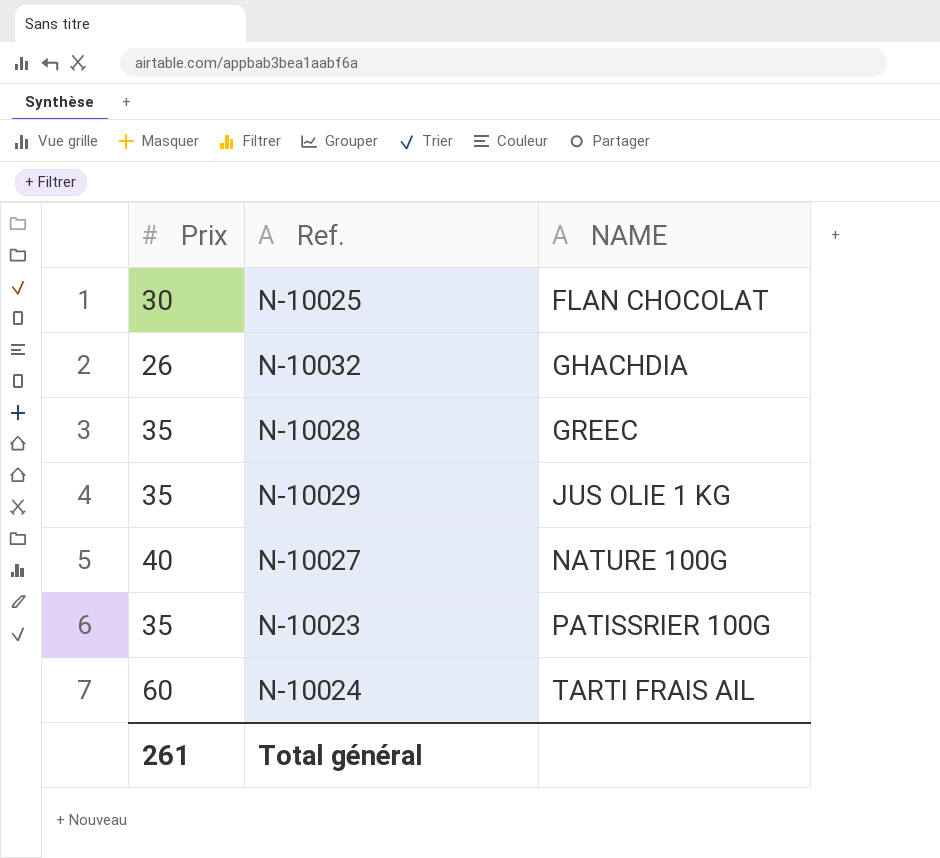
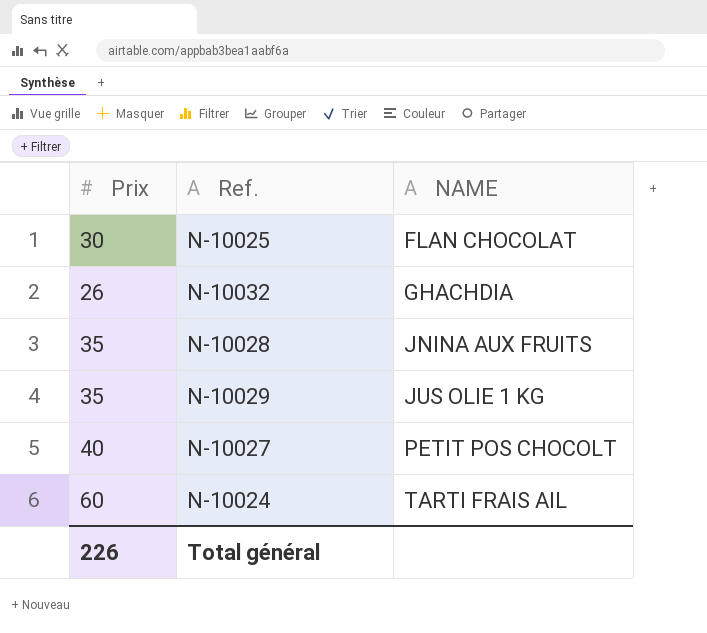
row N-10023: 35 | PATISSRIER 100G -> none
N-10028 | NAME: GREEC -> JNINA AUX FRUITS
N-10027 | NAME: NATURE 100G -> PETIT POS CHOCOLT
Total général | Prix: 261 -> 226

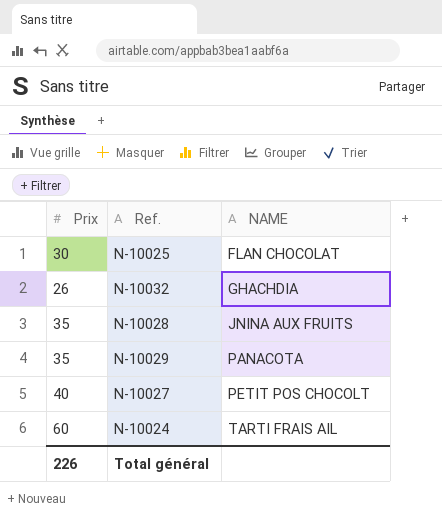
N-10029 | NAME: JUS OLIE 1 KG -> PANACOTA

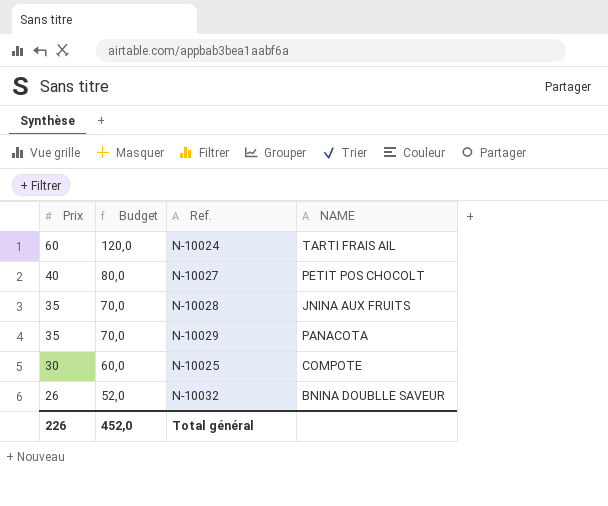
row order: NAME ascending -> Prix descending
column Budget | formula: none -> [Prix] * 2
N-10025 | NAME: FLAN CHOCOLAT -> COMPOTE
N-10032 | NAME: GHACHDIA -> BNINA DOUBLLE SAVEUR

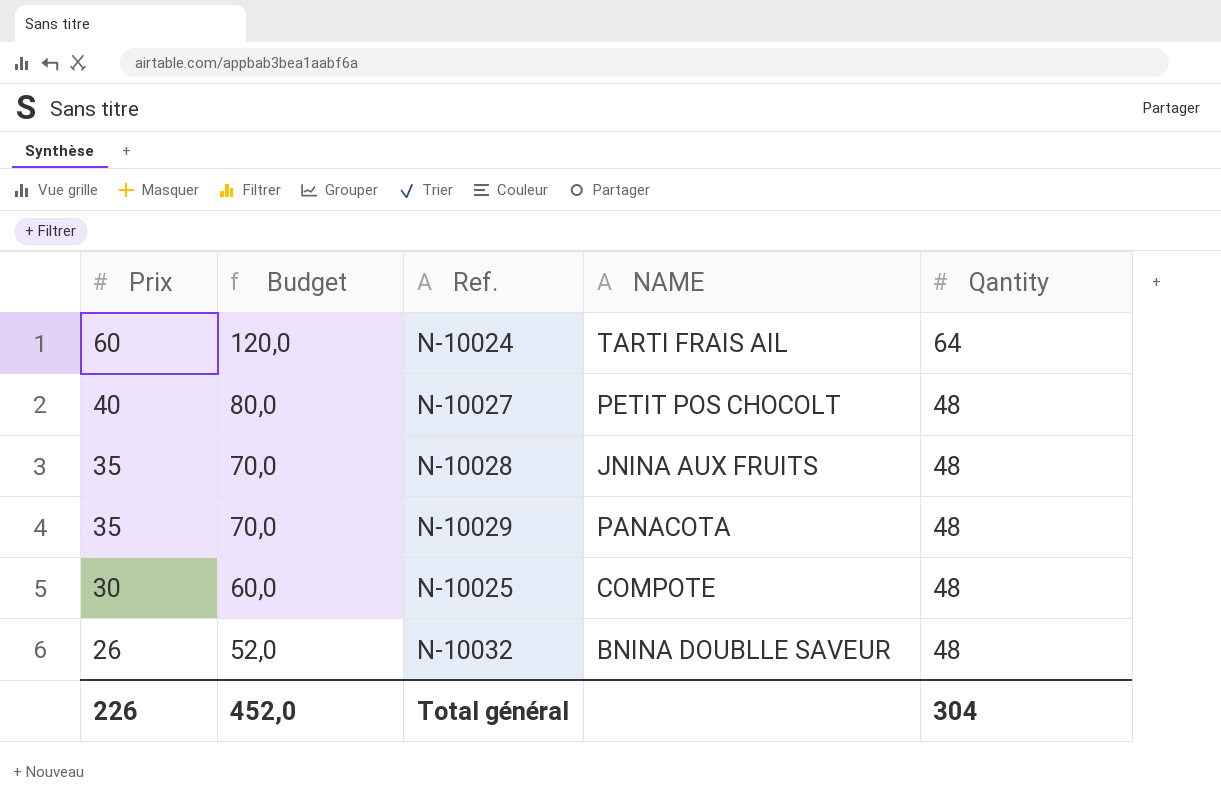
column Qantity | position: none -> 5

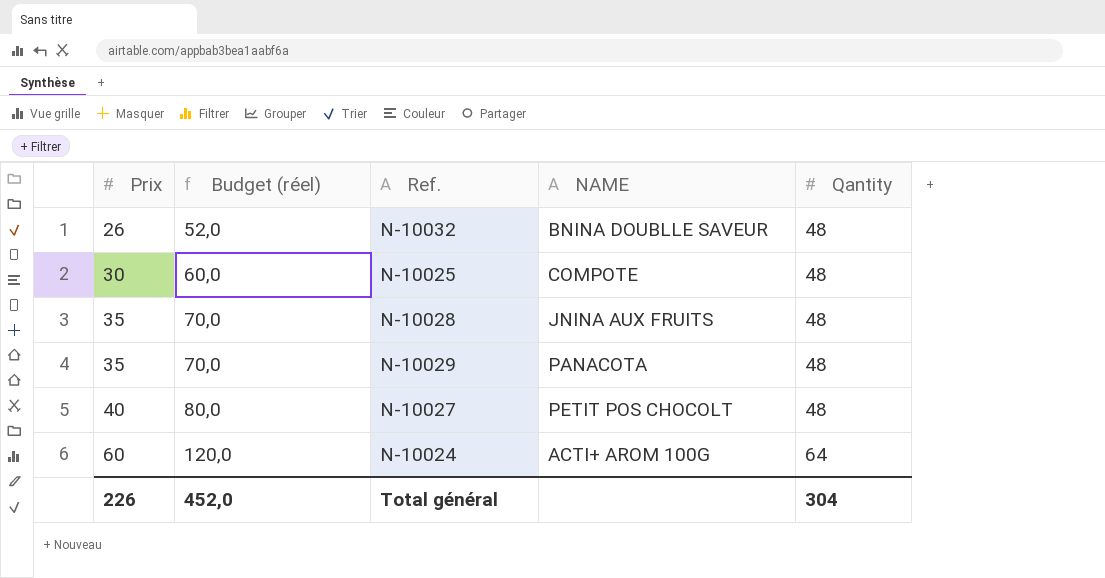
row order: Prix descending -> Prix ascending
column name: Budget -> Budget (réel)
N-10024 | NAME: TARTI FRAIS AIL -> ACTI+ AROM 100G

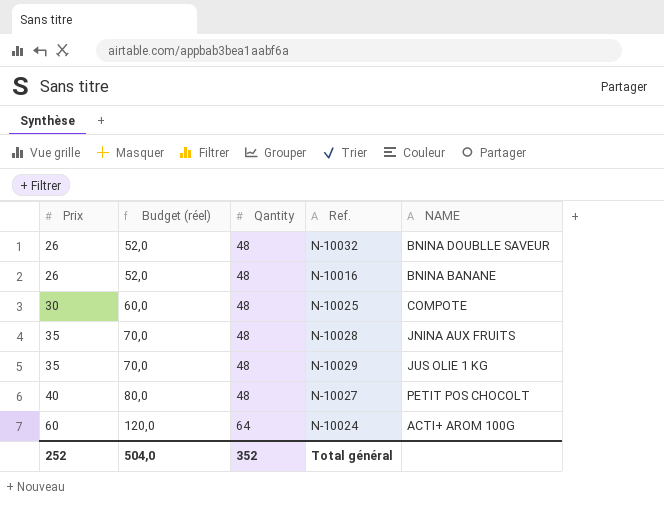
column Qantity | position: 5 -> 3
row N-10016: none -> 26 | 52,0 | 48 | BNINA BANANE
N-10029 | NAME: PANACOTA -> JUS OLIE 1 KG
Total général | Prix: 226 -> 252
Total général | Budget (réel): 452,0 -> 504,0
Total général | Qantity: 304 -> 352

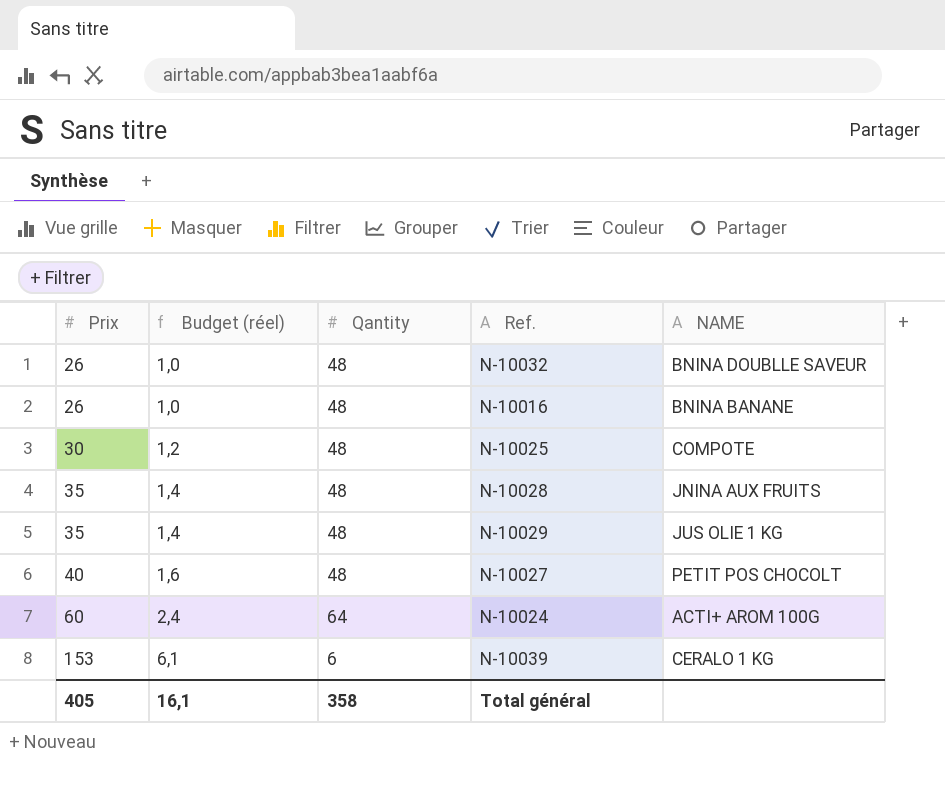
column Budget (réel) | formula: [Prix] * 2 -> [Prix] * 0,04
row N-10039: none -> 153 | 6,1 | 6 | CERALO 1 KG
Total général | Prix: 252 -> 405
Total général | Budget (réel): 504,0 -> 16,1
Total général | Qantity: 352 -> 358

